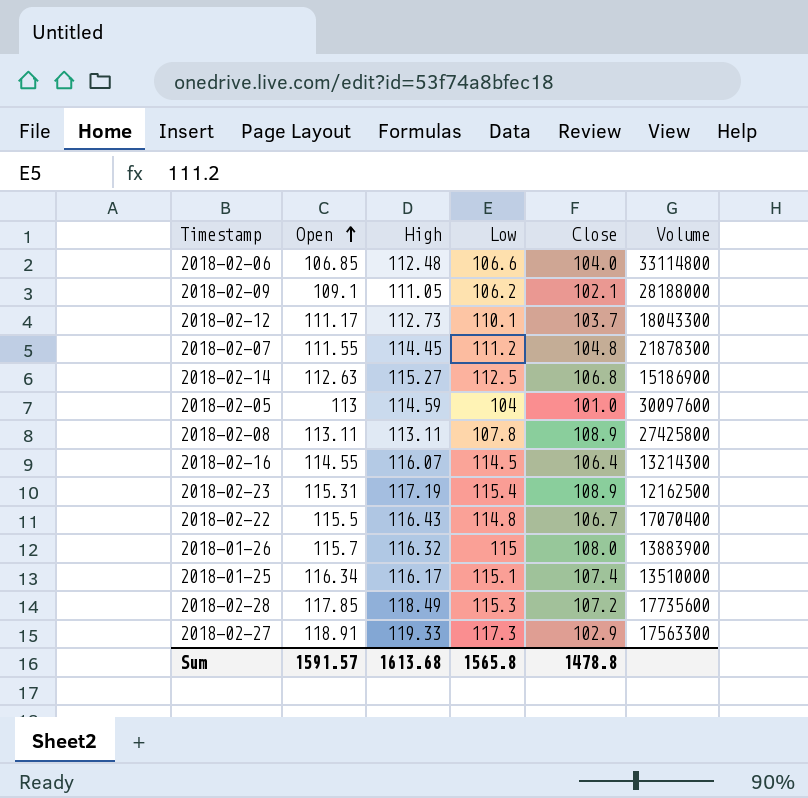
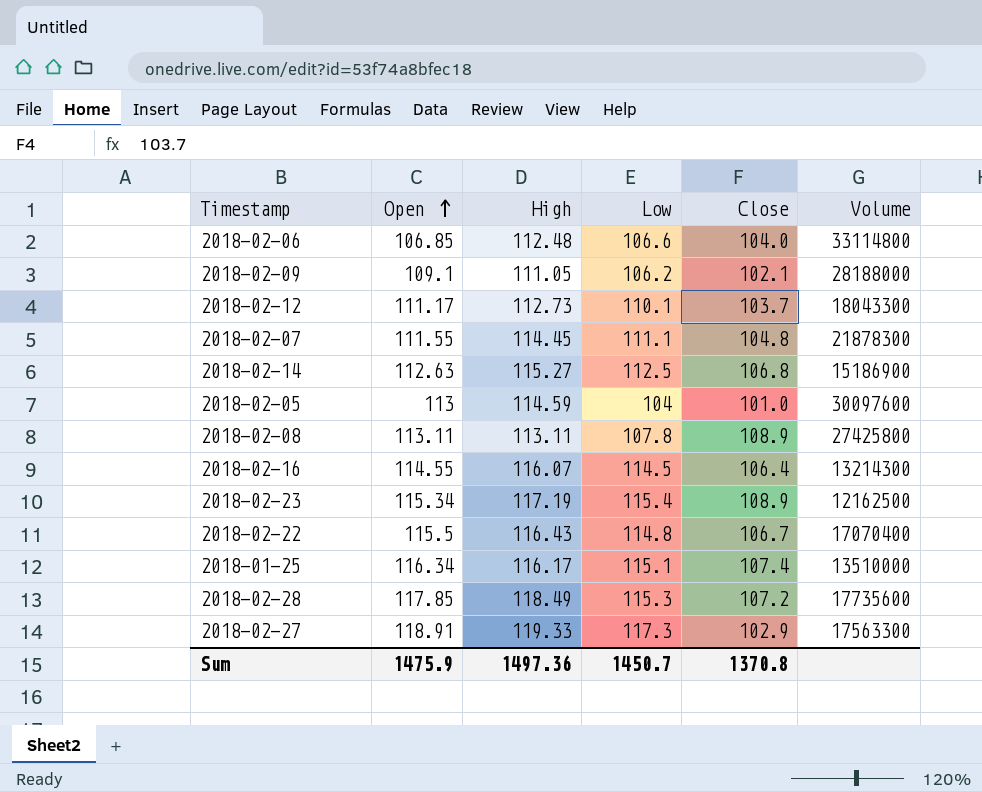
row 2018-01-26: 115.7 | 116.32 | 115 | 108.0 | 13883900 -> none
2018-02-07 | Low: 111.2 -> 111.1
2018-02-23 | Open: 115.31 -> 115.34
Sum | Open: 1591.57 -> 1475.9
Sum | High: 1613.68 -> 1497.36
Sum | Low: 1565.8 -> 1450.7
Sum | Close: 1478.8 -> 1370.8

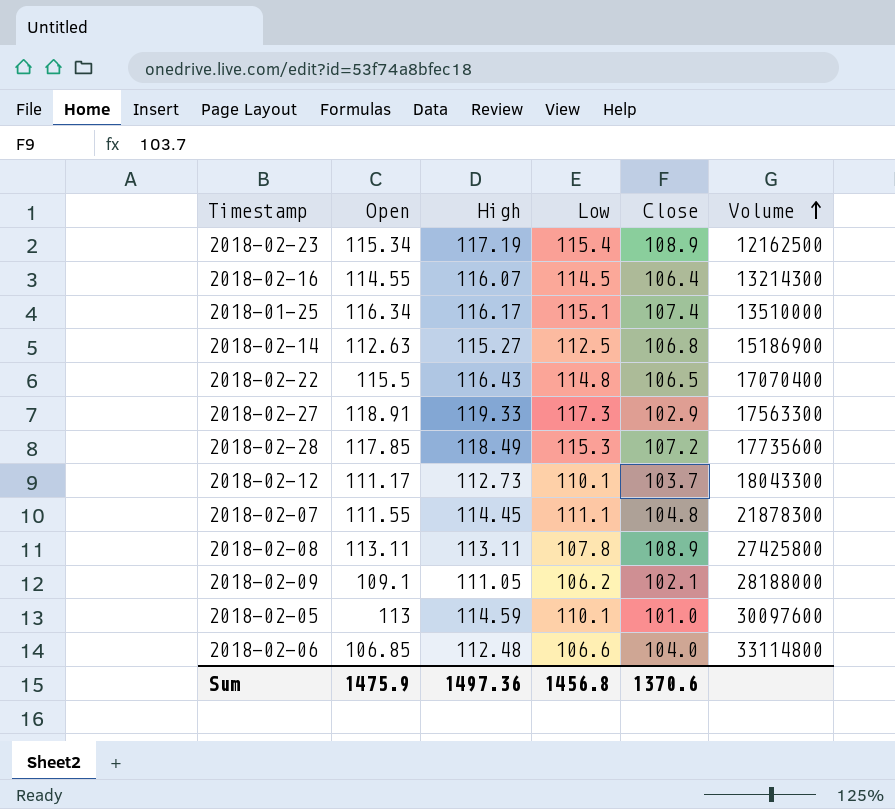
row order: Open ascending -> Volume ascending
2018-02-22 | Close: 106.7 -> 106.5
2018-02-05 | Low: 104 -> 110.1
Sum | Low: 1450.7 -> 1456.8
Sum | Close: 1370.8 -> 1370.6

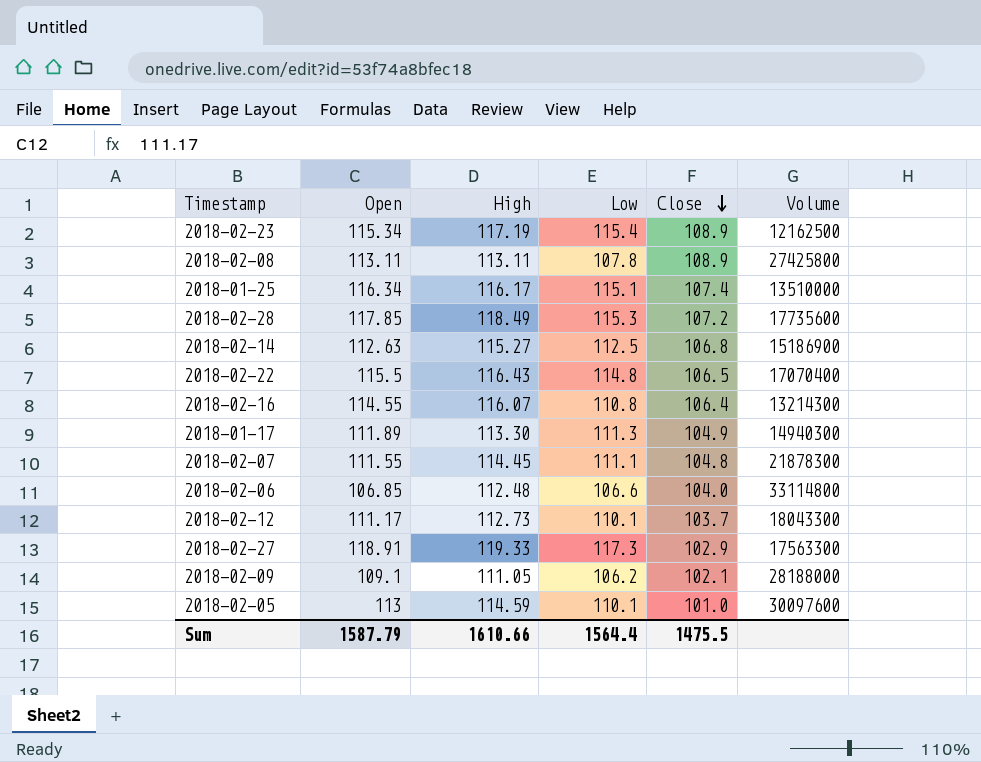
row order: Volume ascending -> Close descending
2018-02-16 | Low: 114.5 -> 110.8
row 2018-01-17: none -> 111.89 | 113.30 | 111.3 | 104.9 | 14940300
Sum | Open: 1475.9 -> 1587.79
Sum | High: 1497.36 -> 1610.66
Sum | Low: 1456.8 -> 1564.4
Sum | Close: 1370.6 -> 1475.5

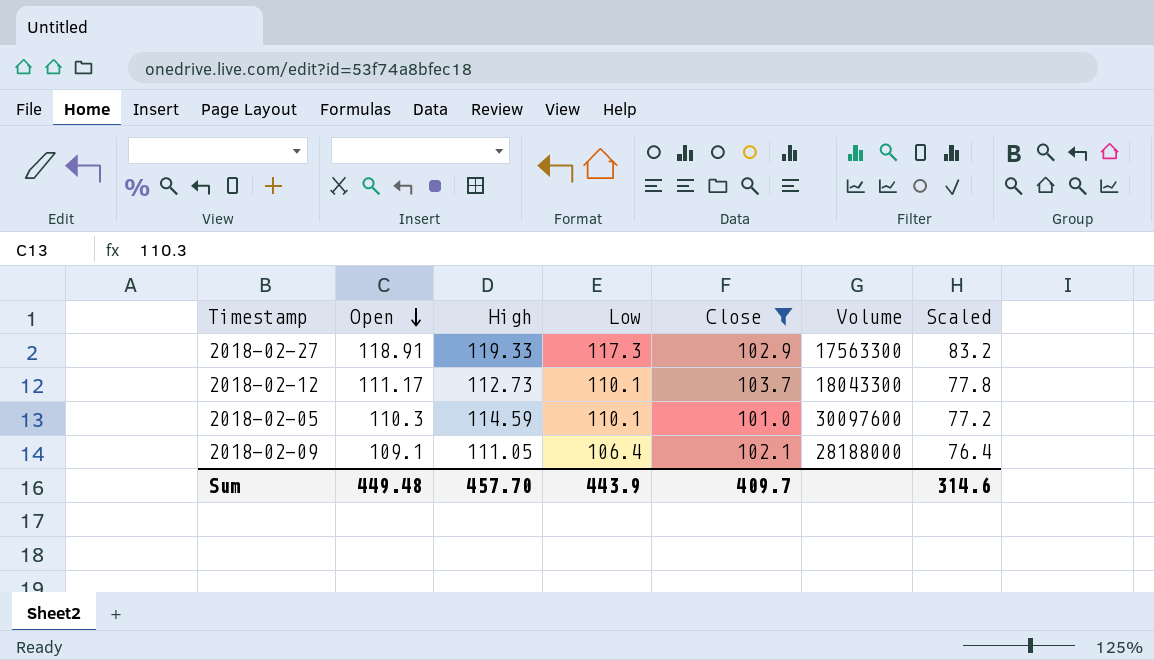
filter: none -> Close <= 103.7
row order: Close descending -> Open descending
column Scaled | formula: none -> [Open] * 0.7
2018-02-05 | Open: 113 -> 110.3
2018-02-09 | Low: 106.2 -> 106.4
Sum | Open: 1587.79 -> 449.48
Sum | High: 1610.66 -> 457.70
Sum | Low: 1564.4 -> 443.9
Sum | Close: 1475.5 -> 409.7

